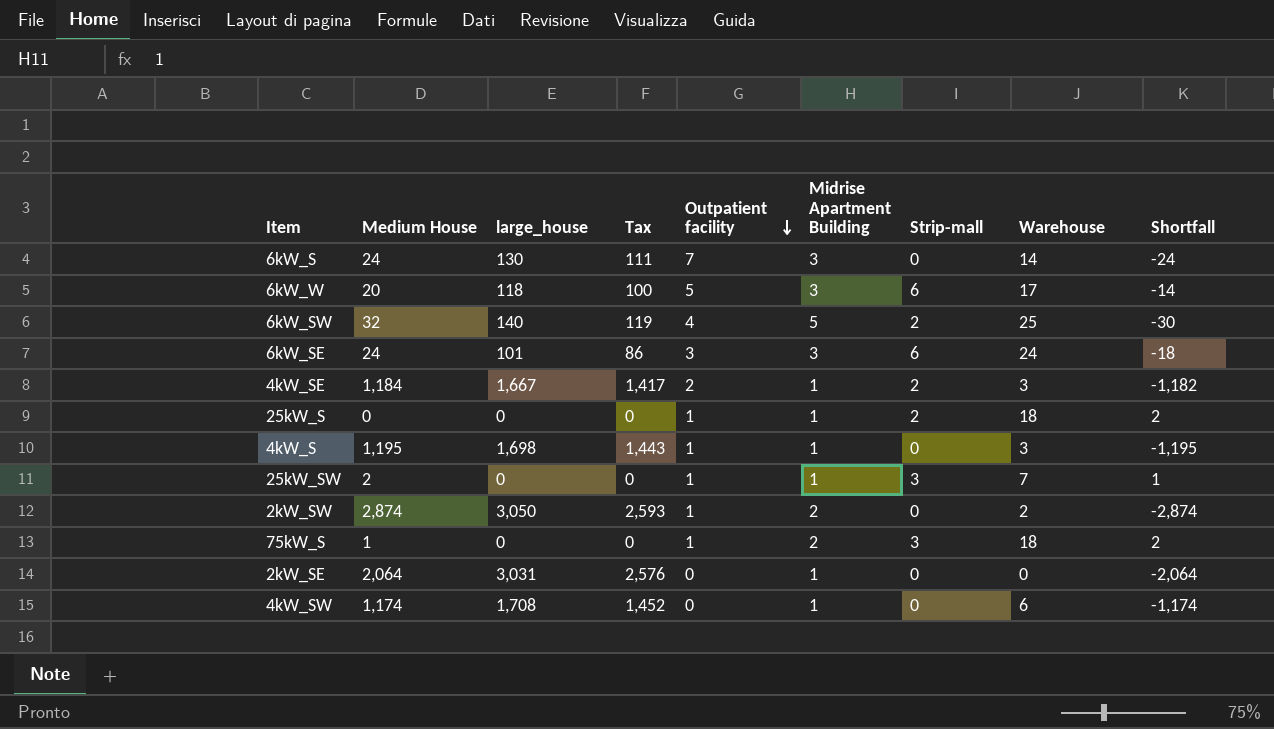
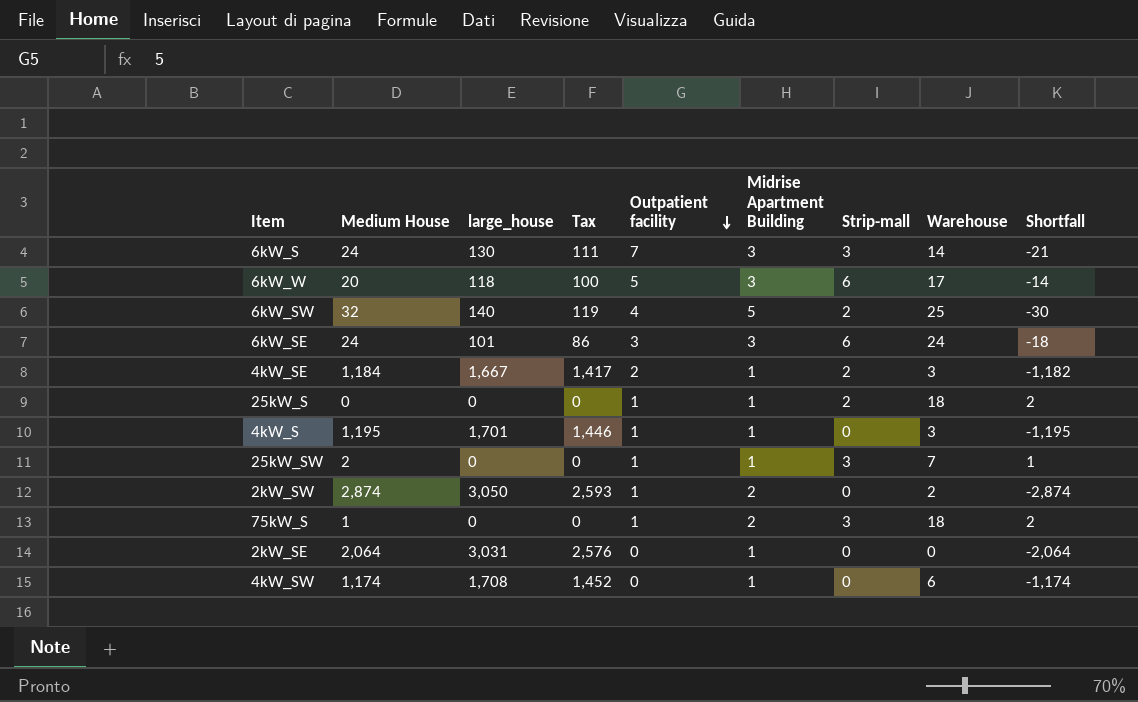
6kW_S | Strip-mall: 0 -> 3
6kW_S | Shortfall: -24 -> -21
4kW_S | large_house: 1,698 -> 1,701
4kW_S | Tax: 1,443 -> 1,446

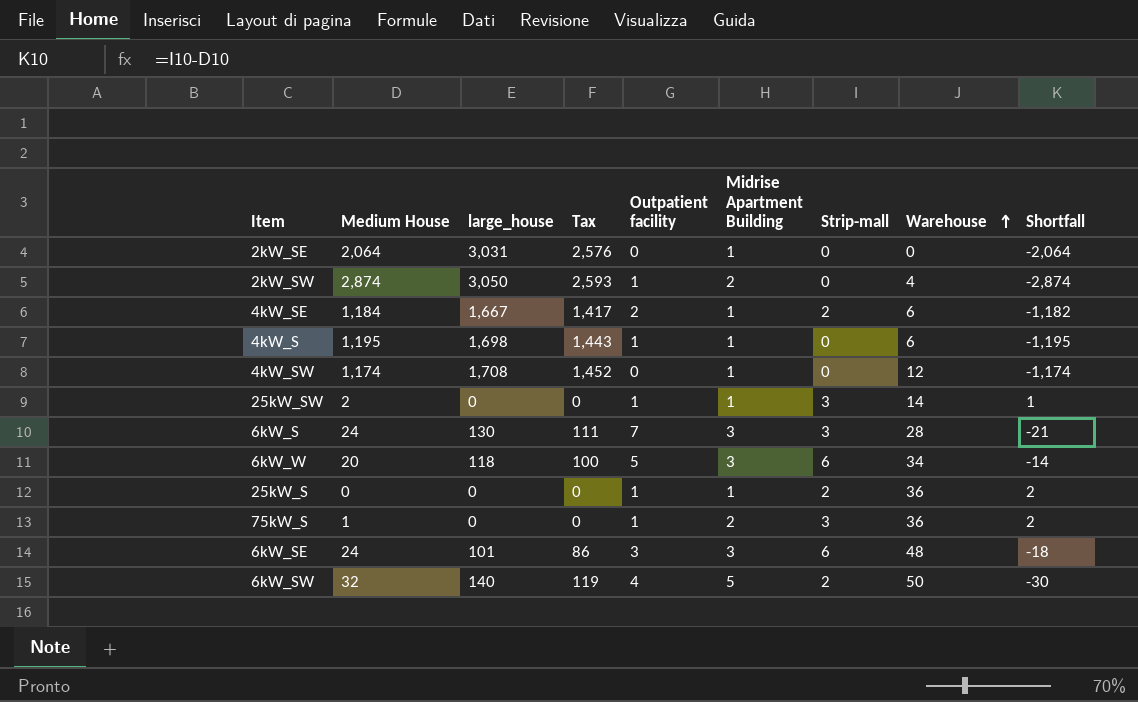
row order: Outpatient facility descending -> Warehouse ascending
2kW_SW | Warehouse: 2 -> 4
4kW_SE | Warehouse: 3 -> 6
4kW_S | large_house: 1,701 -> 1,698
4kW_S | Tax: 1,446 -> 1,443
4kW_S | Warehouse: 3 -> 6
4kW_SW | Warehouse: 6 -> 12
25kW_SW | Warehouse: 7 -> 14
6kW_S | Warehouse: 14 -> 28
6kW_W | Warehouse: 17 -> 34
25kW_S | Warehouse: 18 -> 36
75kW_S | Warehouse: 18 -> 36
6kW_SE | Warehouse: 24 -> 48
6kW_SW | Warehouse: 25 -> 50

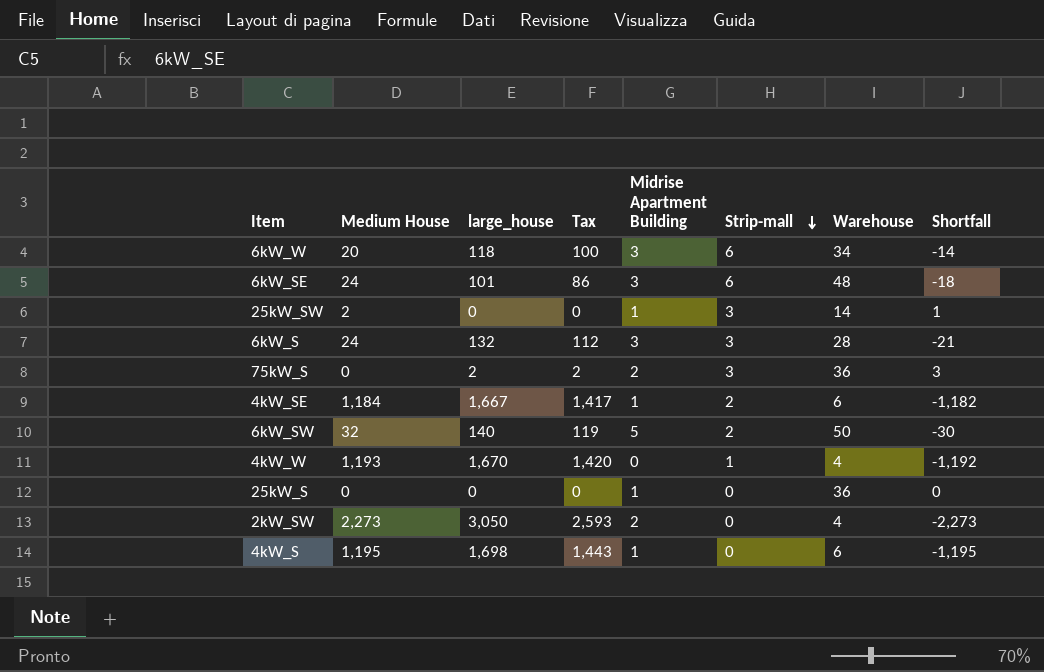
row order: Warehouse ascending -> Strip-mall descending
column Outpatient facility | position: 5 -> none
row 2kW_SE: 2,064 | 3,031 | 2,576 | 0 | 1 | 0 | 0 | -2,064 -> none
row 4kW_SW: 1,174 | 1,708 | 1,452 | 0 | 1 | 0 | 12 | -1,174 -> none
6kW_S | large_house: 130 -> 132
6kW_S | Tax: 111 -> 112
75kW_S | Medium House: 1 -> 0
75kW_S | large_house: 0 -> 2
75kW_S | Tax: 0 -> 2
75kW_S | Shortfall: 2 -> 3
row 4kW_W: none -> 1,193 | 1,670 | 1,420 | 0 | 1 | 4 | -1,192
25kW_S | Strip-mall: 2 -> 0
25kW_S | Shortfall: 2 -> 0
2kW_SW | Medium House: 2,874 -> 2,273
2kW_SW | Shortfall: -2,874 -> -2,273

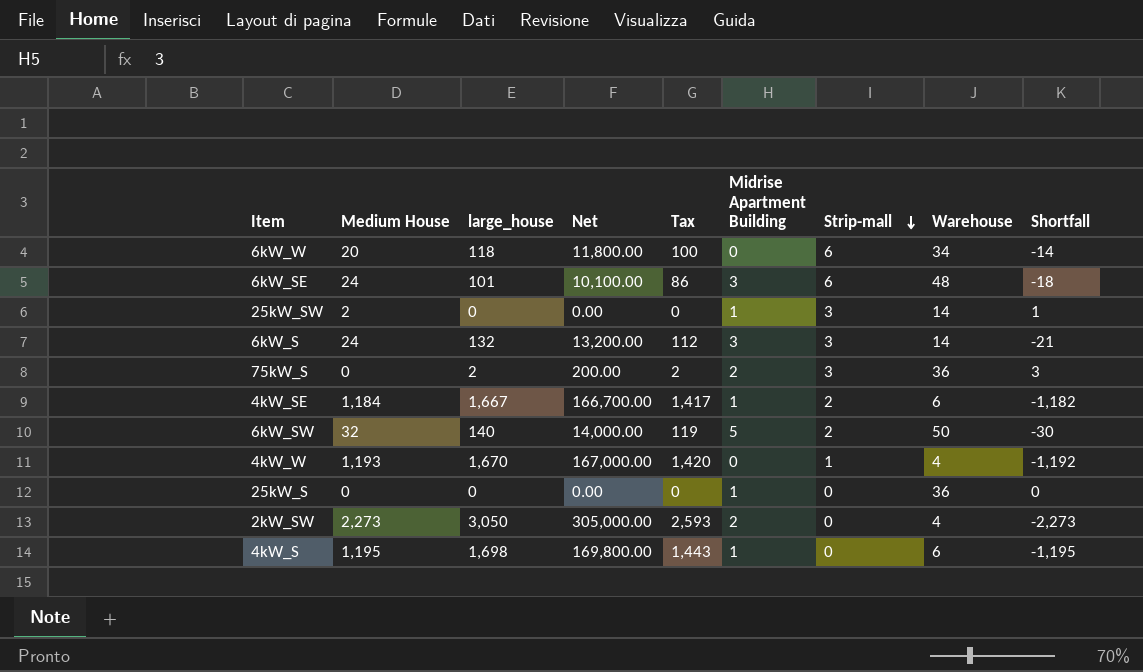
column Net | formula: none -> [large_house] * 100
6kW_W | Midrise Apartment Building: 3 -> 0
6kW_S | Warehouse: 28 -> 14

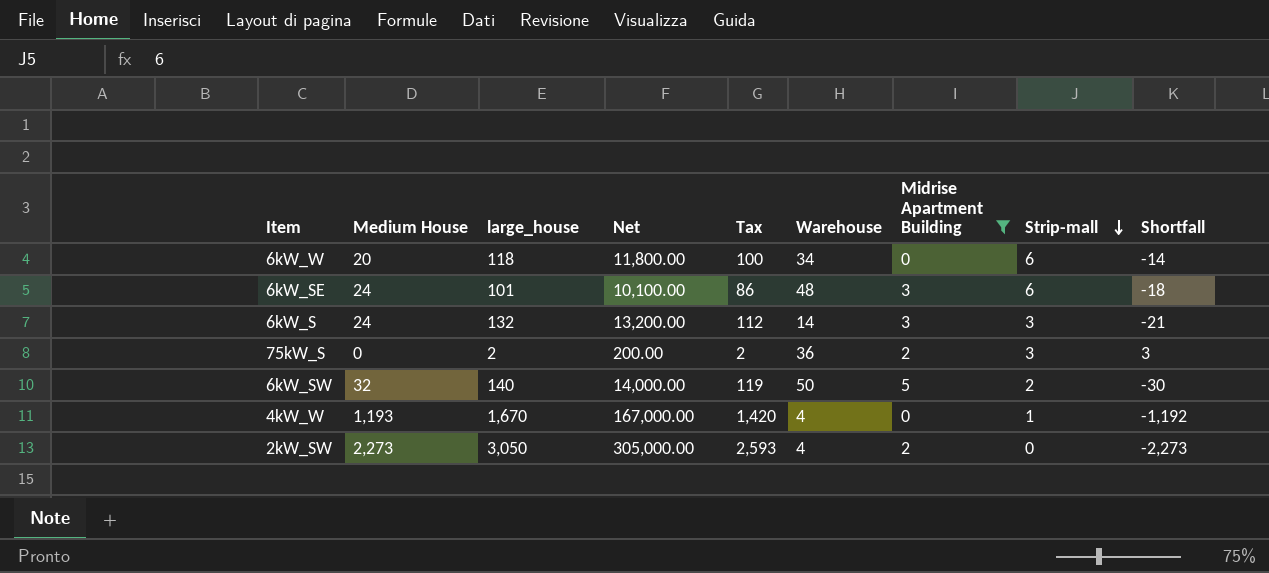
filter: none -> Midrise Apartment Building != 1
column Warehouse | position: 8 -> 6

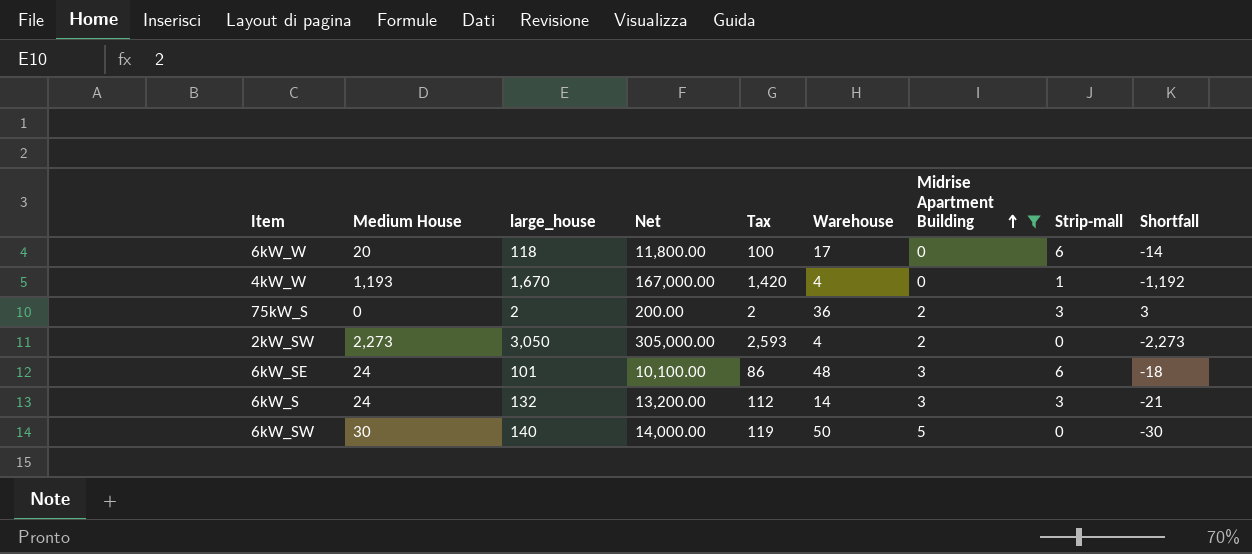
row order: Strip-mall descending -> Midrise Apartment Building ascending
6kW_W | Warehouse: 34 -> 17
6kW_SW | Medium House: 32 -> 30
6kW_SW | Strip-mall: 2 -> 0

